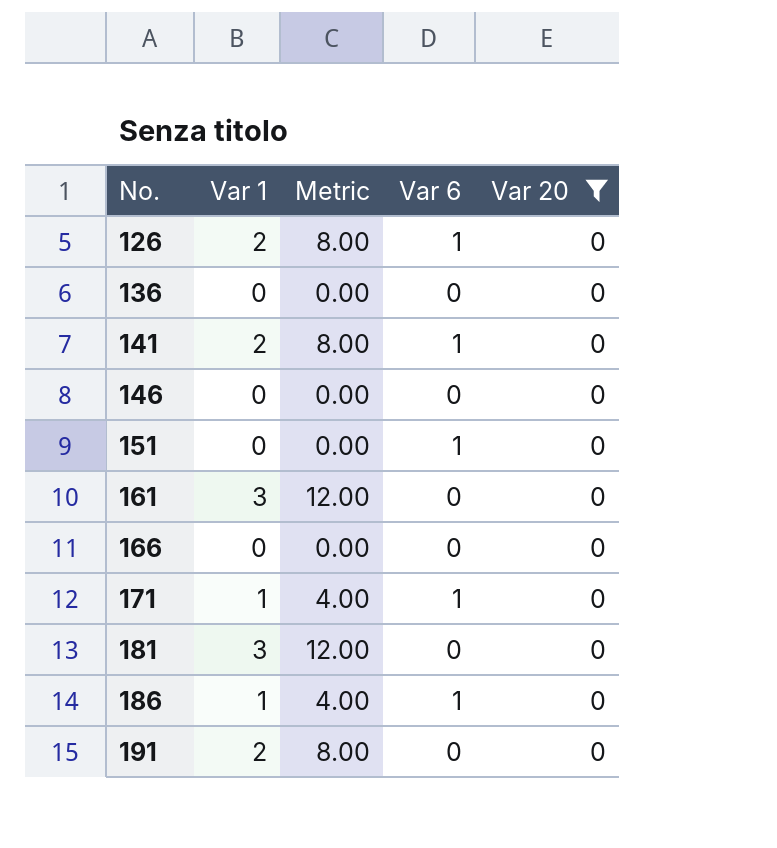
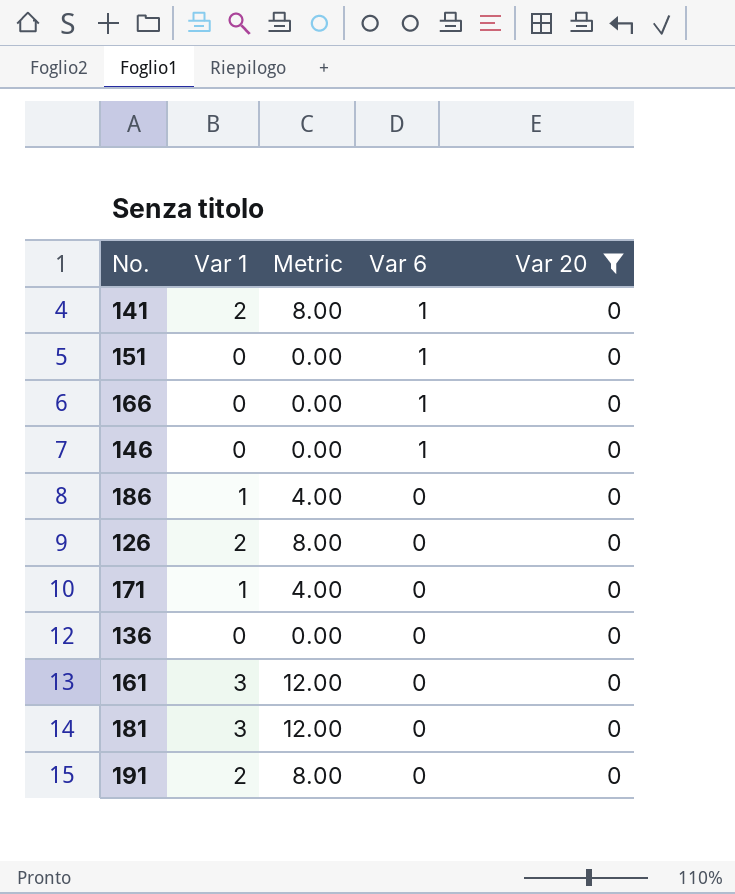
row order: No. ascending -> Var 6 descending
166 | Var 6: 0 -> 1
146 | Var 6: 0 -> 1
186 | Var 6: 1 -> 0
126 | Var 6: 1 -> 0
171 | Var 6: 1 -> 0

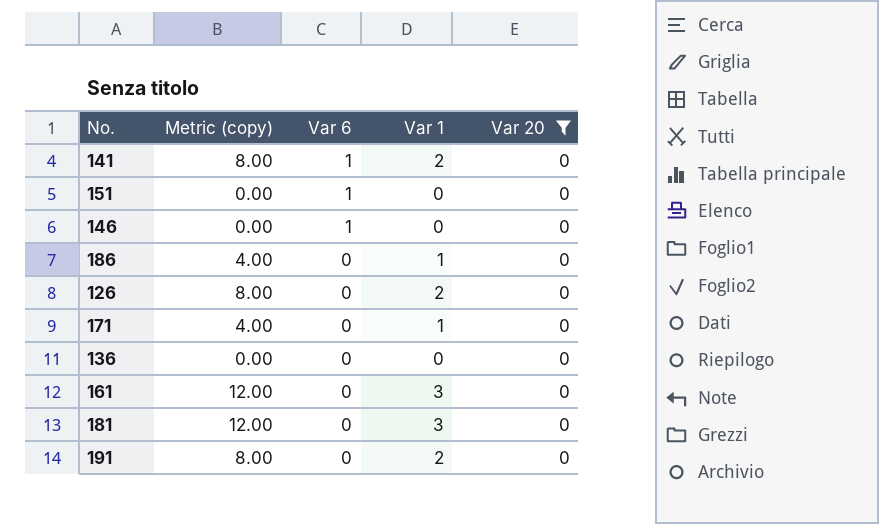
column name: Metric -> Metric (copy)
column Var 1 | position: 2 -> 4
row 166: 0 | 0.00 | 1 | 0 -> none

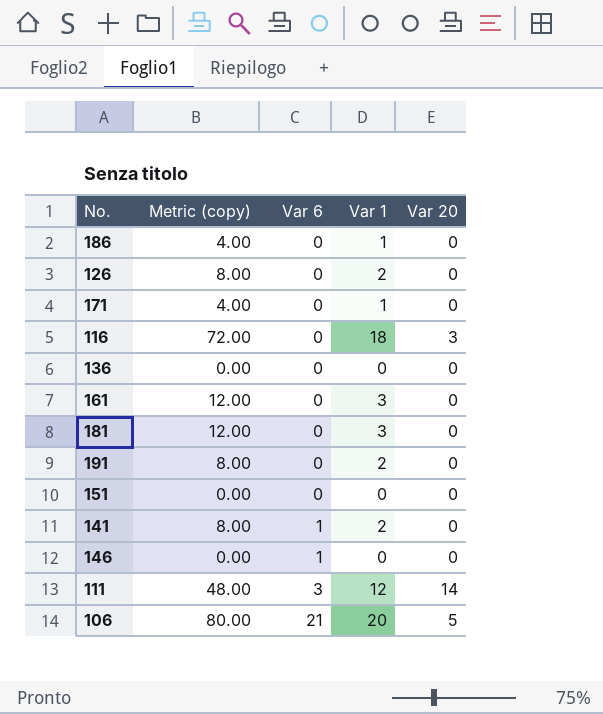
filter: Var 20 = 0 -> none
row order: Var 6 descending -> Var 6 ascending
151 | Var 6: 1 -> 0

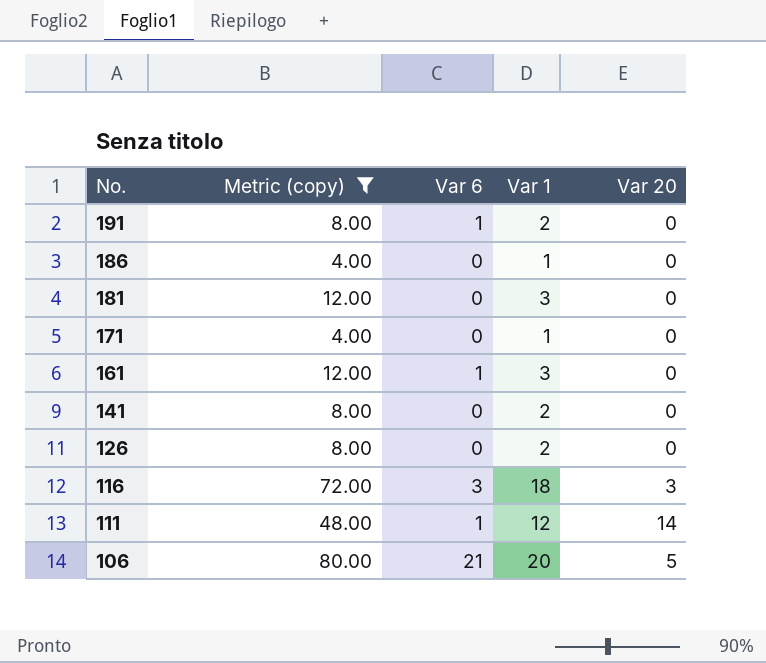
filter: none -> Metric (copy) != 0.00
row order: Var 6 ascending -> No. descending
191 | Var 6: 0 -> 1
161 | Var 6: 0 -> 1
141 | Var 6: 1 -> 0
116 | Var 6: 0 -> 3
111 | Var 6: 3 -> 1

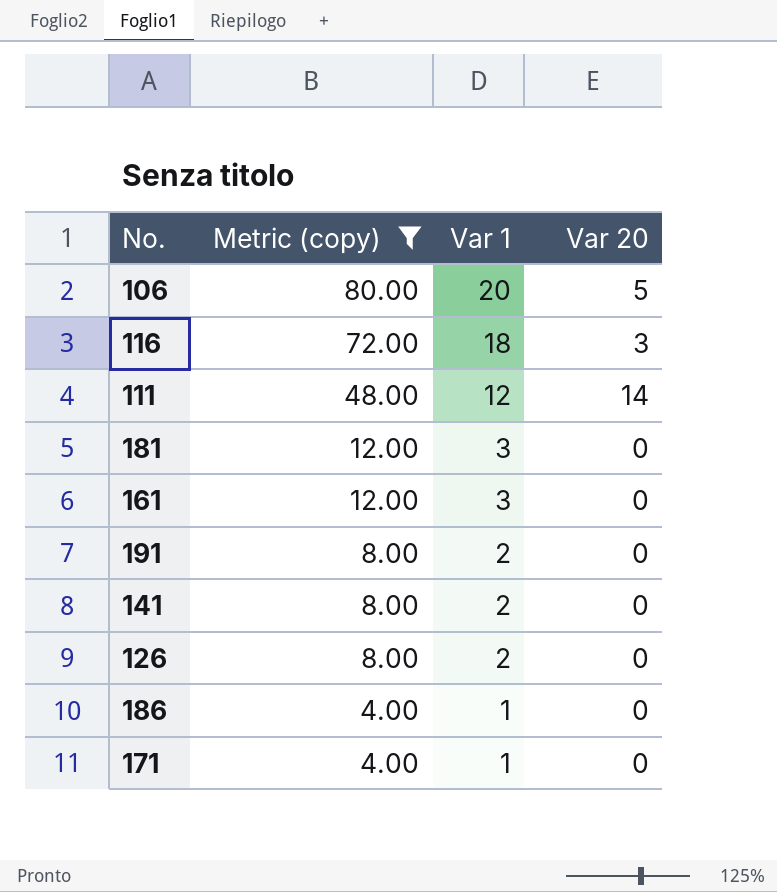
row order: No. descending -> Metric (copy) descending
column Var 6 | position: 3 -> none

